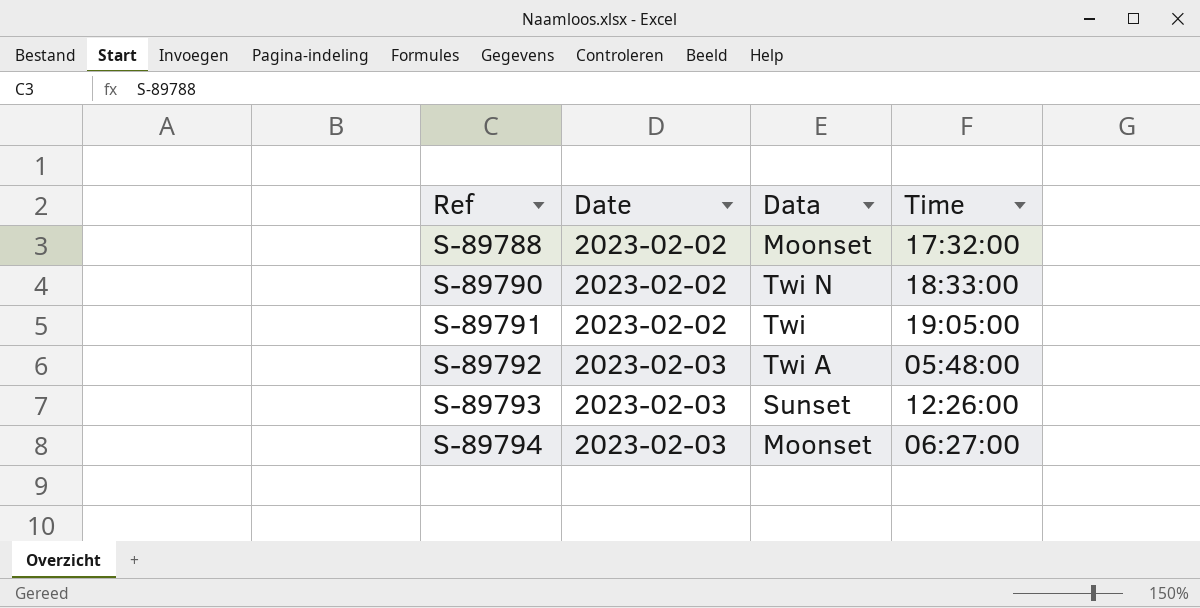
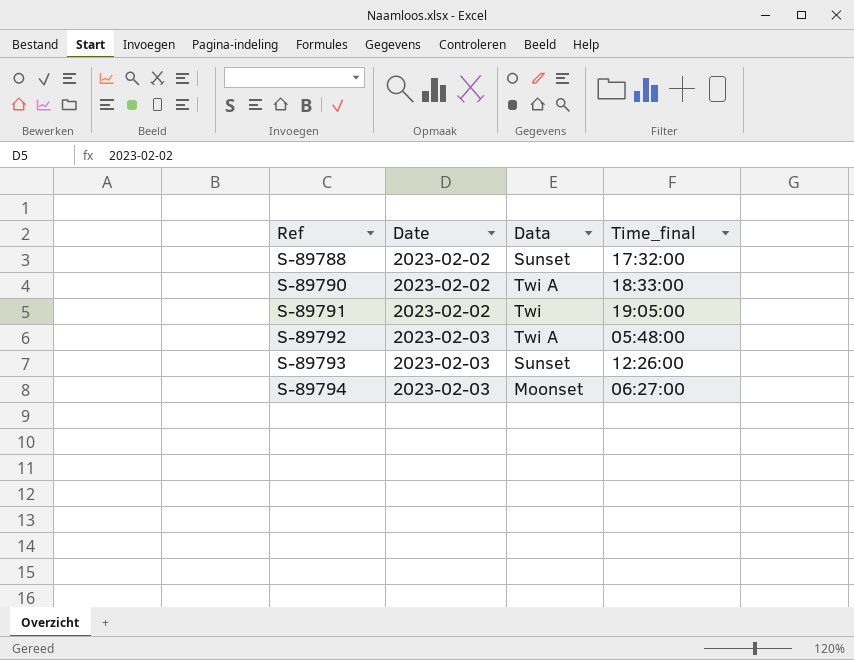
column name: Time -> Time_final
S-89788 | Data: Moonset -> Sunset
S-89790 | Data: Twi N -> Twi A

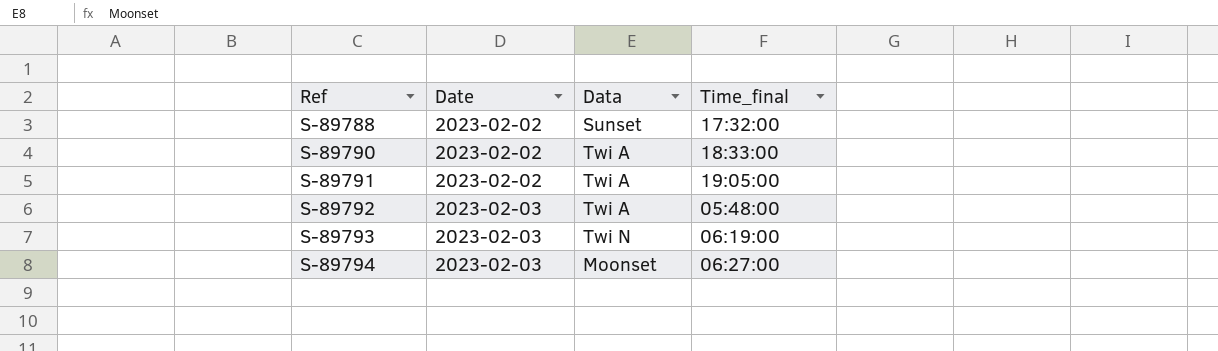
S-89791 | Data: Twi -> Twi A
S-89793 | Data: Sunset -> Twi N
S-89793 | Time_final: 12:26:00 -> 06:19:00

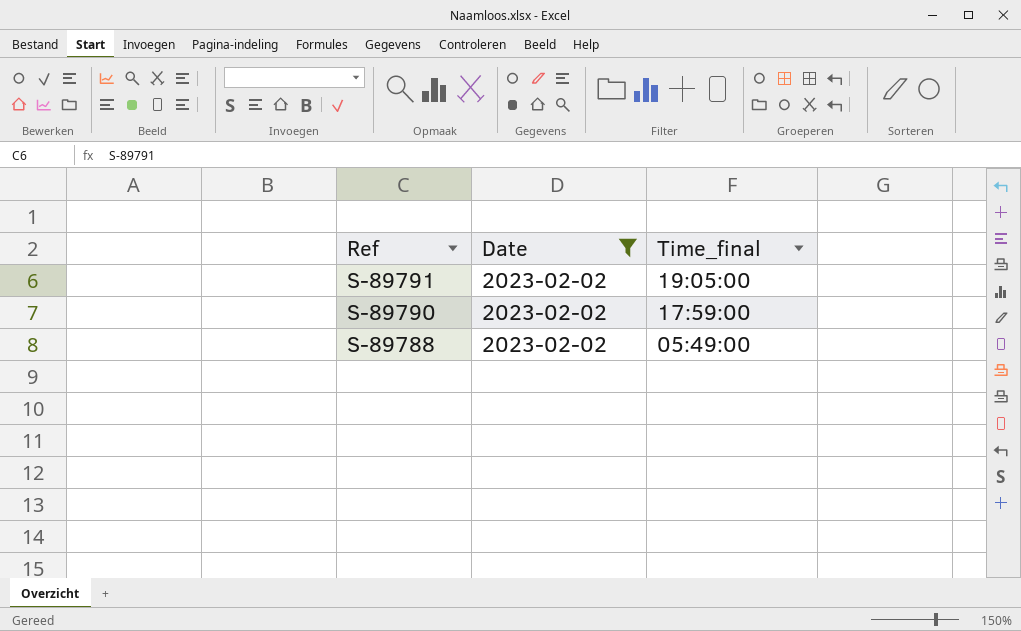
filter: none -> Date = 2023-02-02
row order: Ref ascending -> Ref descending
column Data | position: 3 -> none
S-89790 | Time_final: 18:33:00 -> 17:59:00
S-89788 | Time_final: 17:32:00 -> 05:49:00

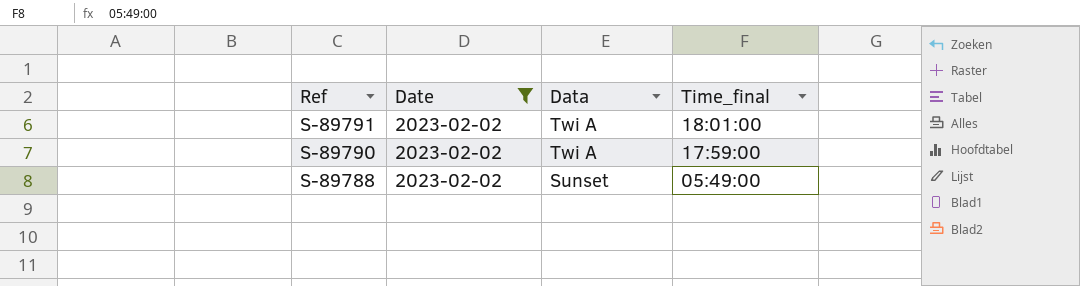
column Data | position: none -> 3
S-89791 | Time_final: 19:05:00 -> 18:01:00

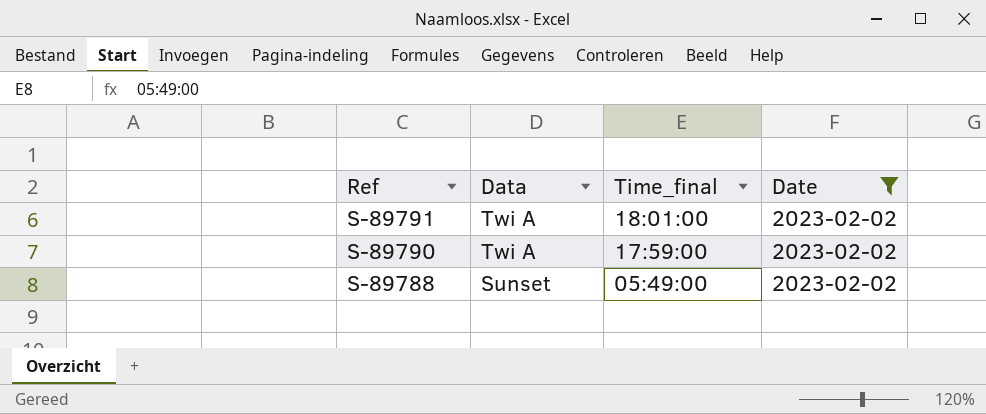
column Date | position: 2 -> 4

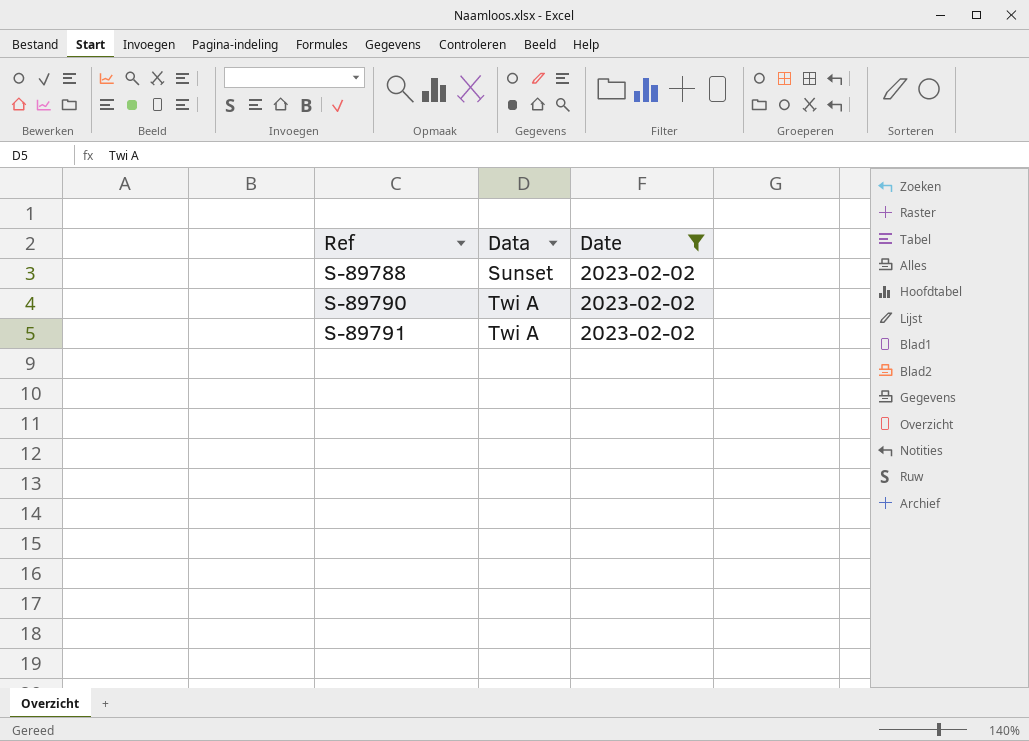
row order: Ref descending -> Ref ascending
column Time_final | position: 3 -> none

